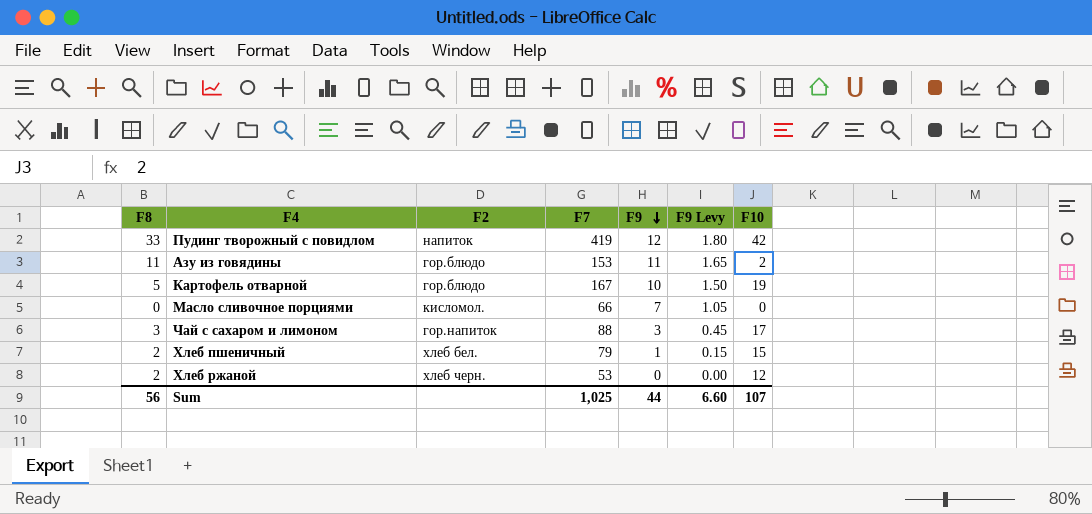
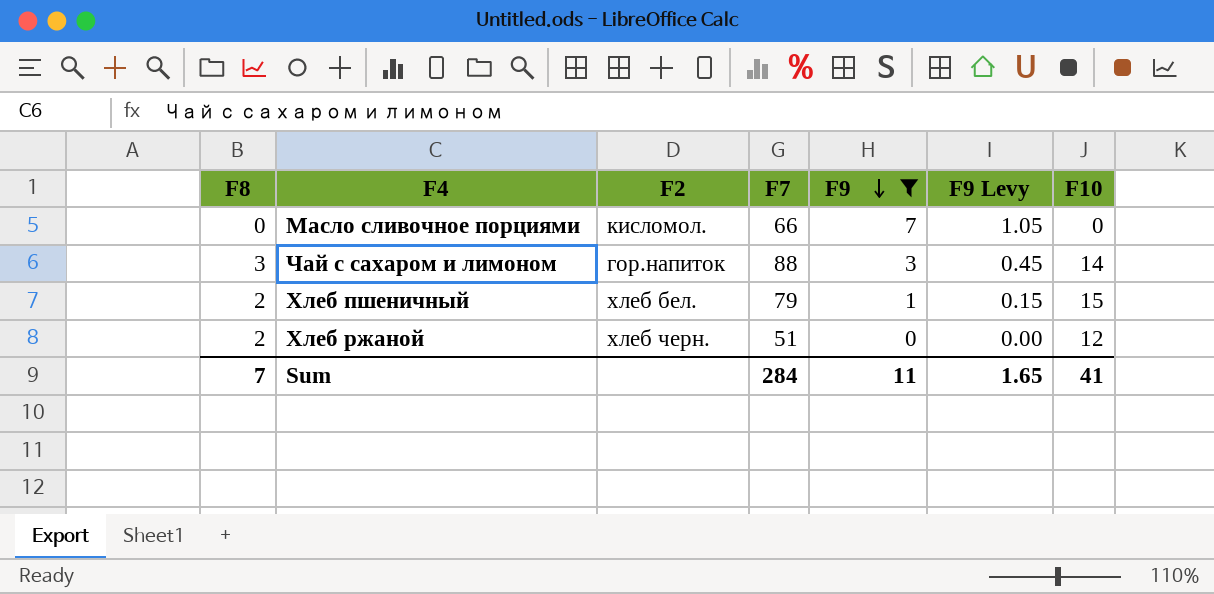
filter: none -> F9 <= 7
Чай с сахаром и лимоном | F10: 17 -> 14
Хлеб ржаной | F7: 53 -> 51
Sum | F8: 56 -> 7
Sum | F7: 1,025 -> 284
Sum | F9: 44 -> 11
Sum | F9 Levy: 6.60 -> 1.65
Sum | F10: 107 -> 41

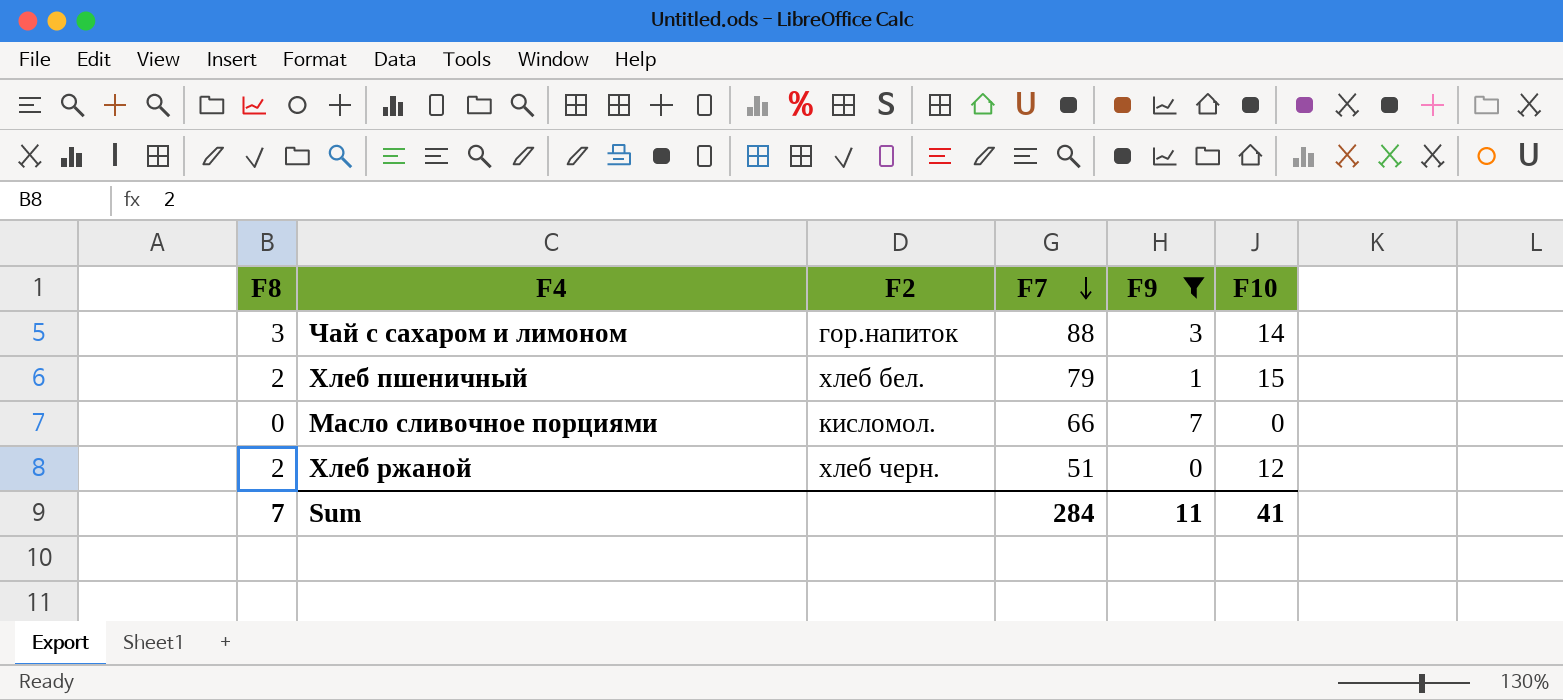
row order: F9 descending -> F7 descending
column F9 Levy | formula: [F9] * 0.15 -> none

